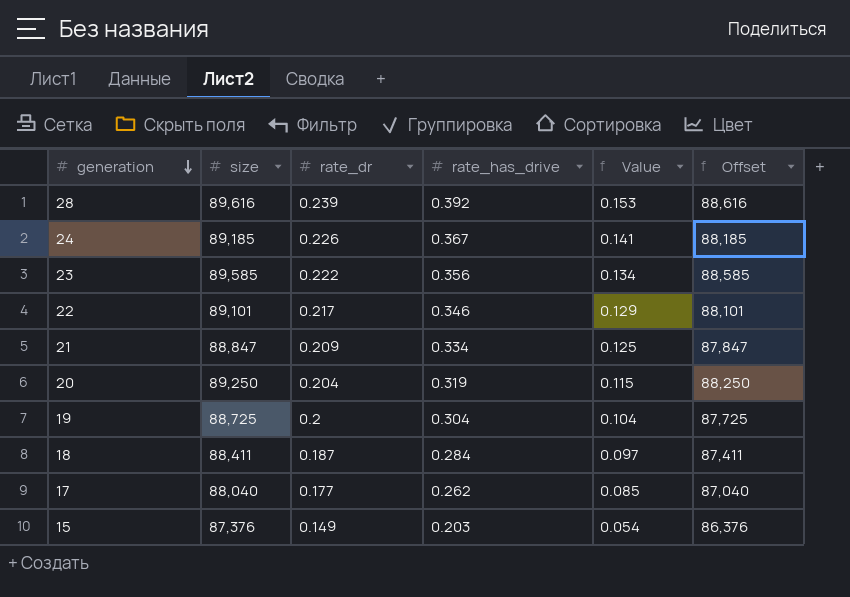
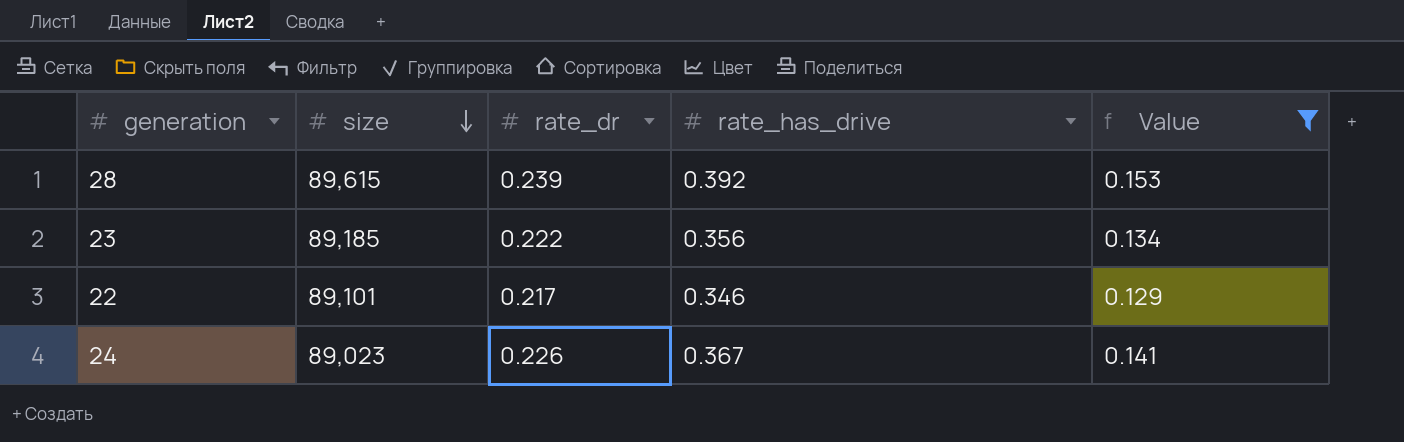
filter: none -> Value >= 0.129
row order: generation descending -> size descending
column Offset | formula: [size] - 1000 -> none
28 | size: 89,616 -> 89,615
23 | size: 89,585 -> 89,185
24 | size: 89,185 -> 89,023

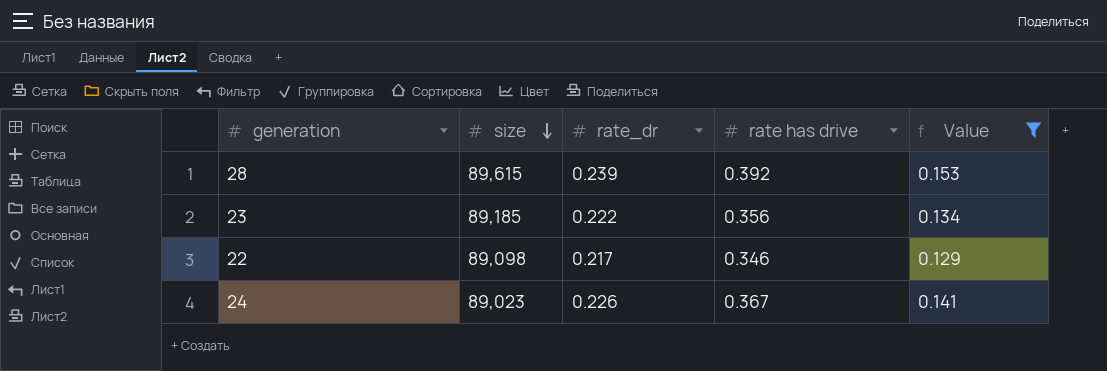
column name: rate_has_drive -> rate has drive
22 | size: 89,101 -> 89,098

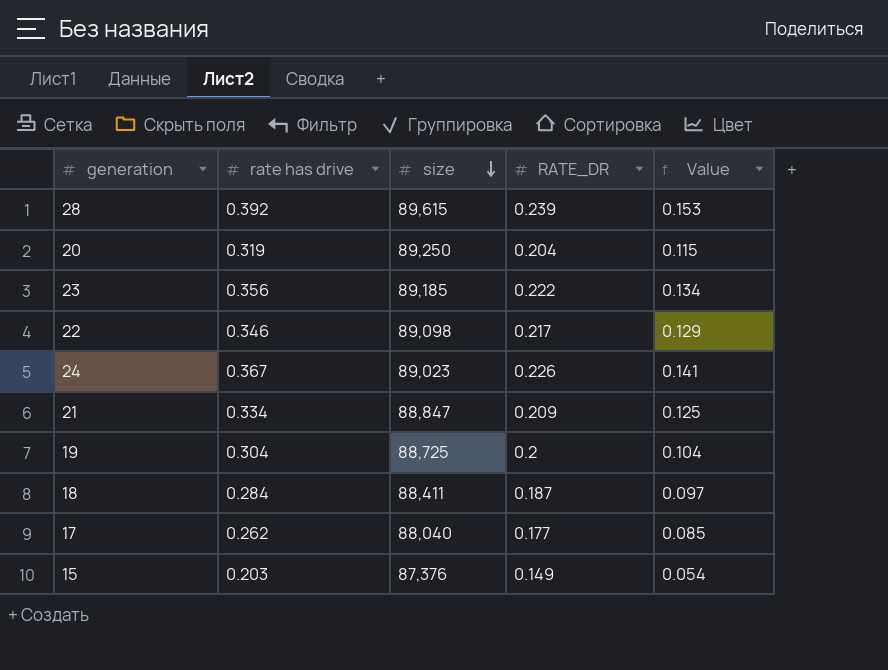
filter: Value >= 0.129 -> none
column rate has drive | position: 4 -> 2
column name: rate_dr -> RATE_DR

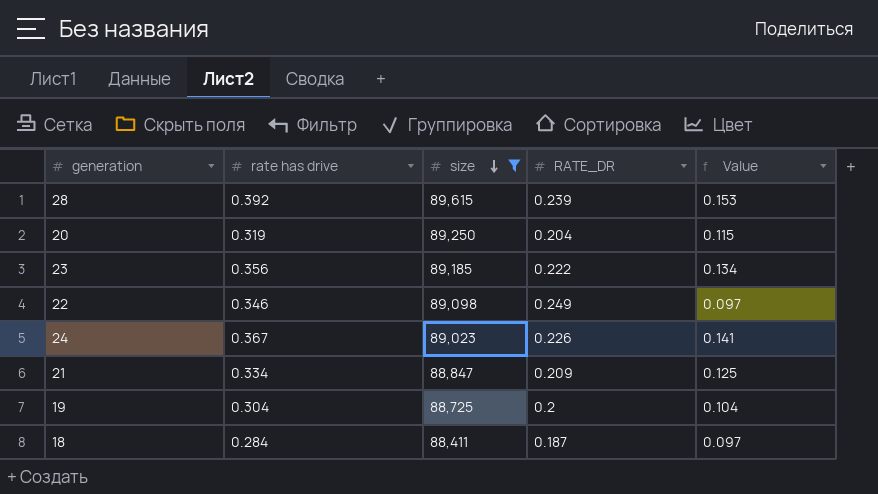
filter: none -> size >= 88,411
22 | RATE_DR: 0.217 -> 0.249
22 | Value: 0.129 -> 0.097

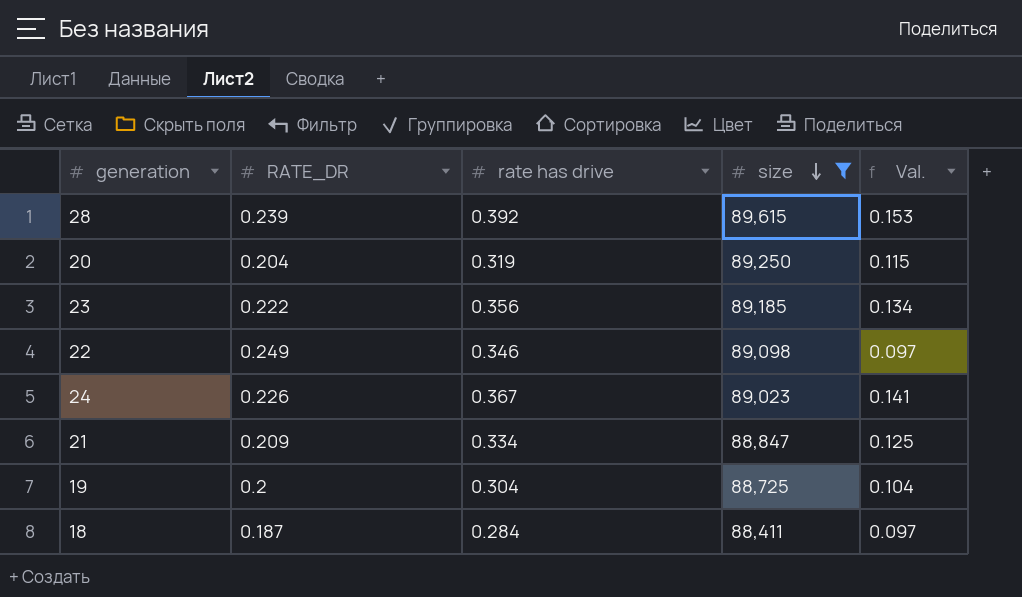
column RATE_DR | position: 4 -> 2
column name: Value -> Val.

